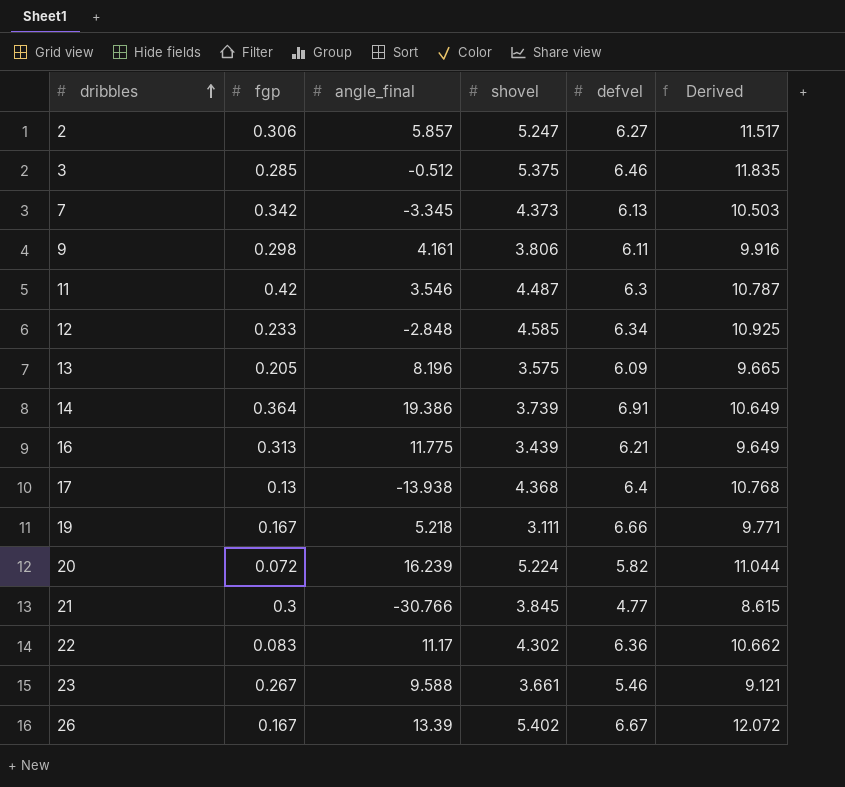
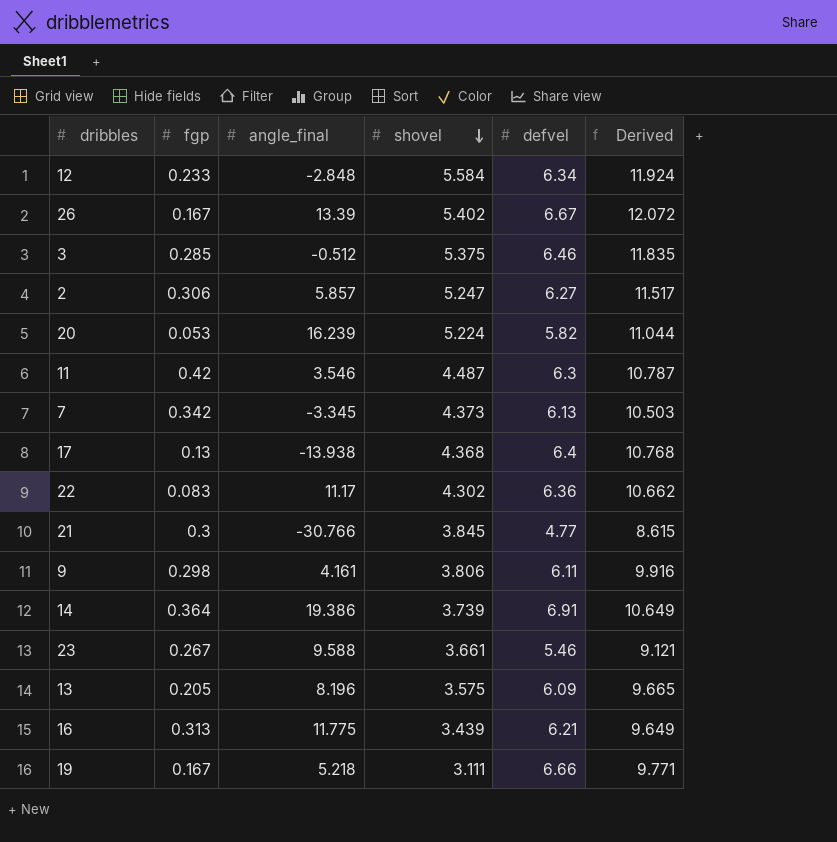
row order: dribbles ascending -> shovel descending
12 | shovel: 4.585 -> 5.584
12 | Derived: 10.925 -> 11.924
20 | fgp: 0.072 -> 0.053

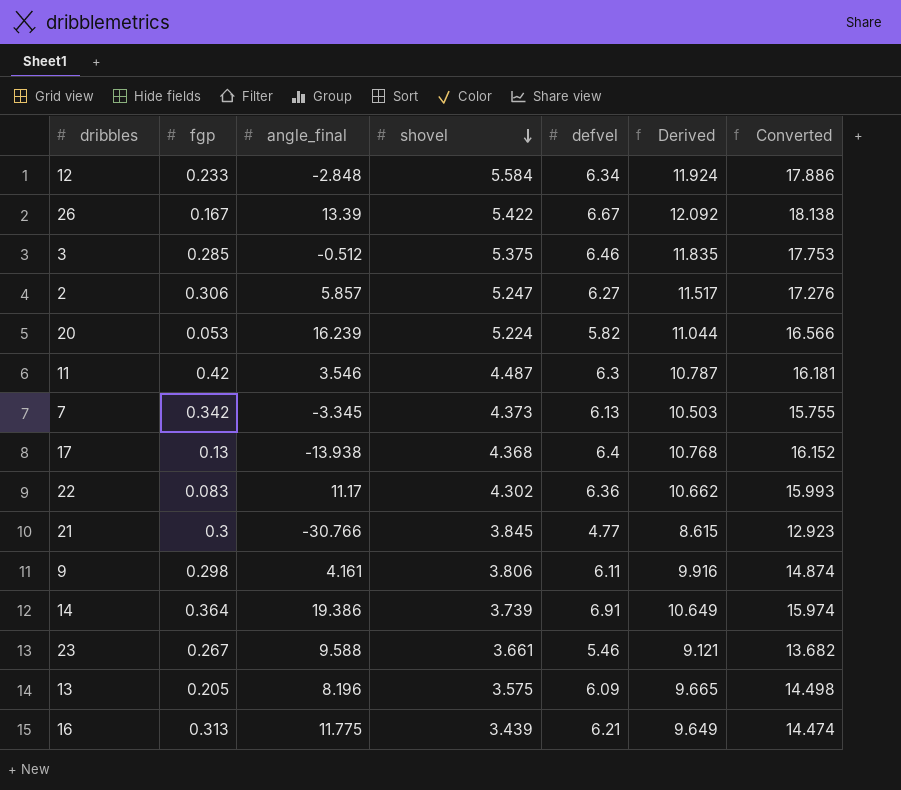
column Converted | formula: none -> [Derived] * 1.5
row 19: 0.167 | 5.218 | 3.111 | 6.66 | 9.771 -> none
26 | shovel: 5.402 -> 5.422
26 | Derived: 12.072 -> 12.092

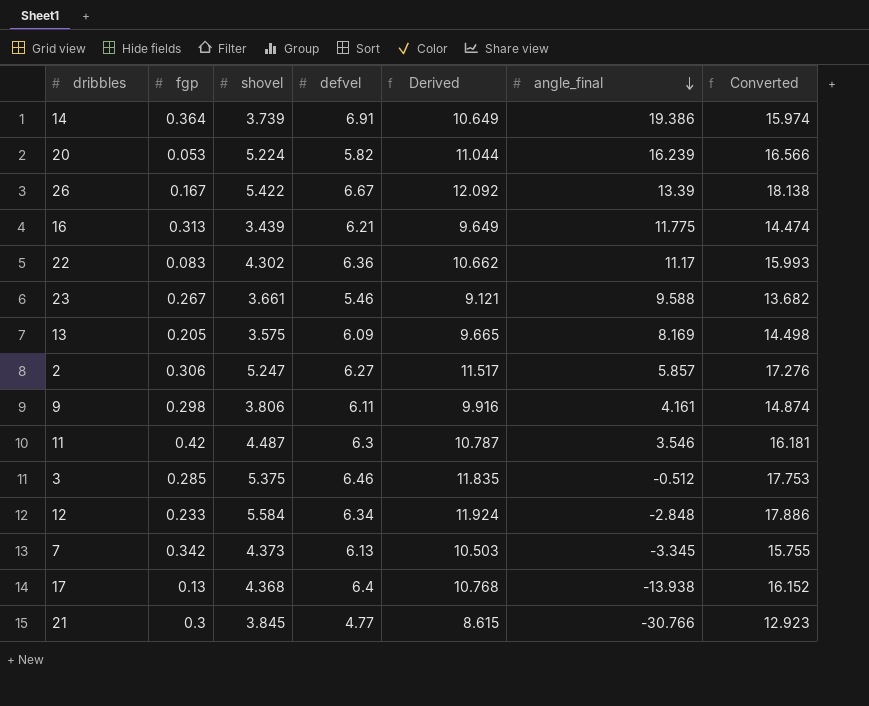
row order: shovel descending -> angle_final descending
column angle_final | position: 3 -> 6
13 | angle_final: 8.196 -> 8.169

